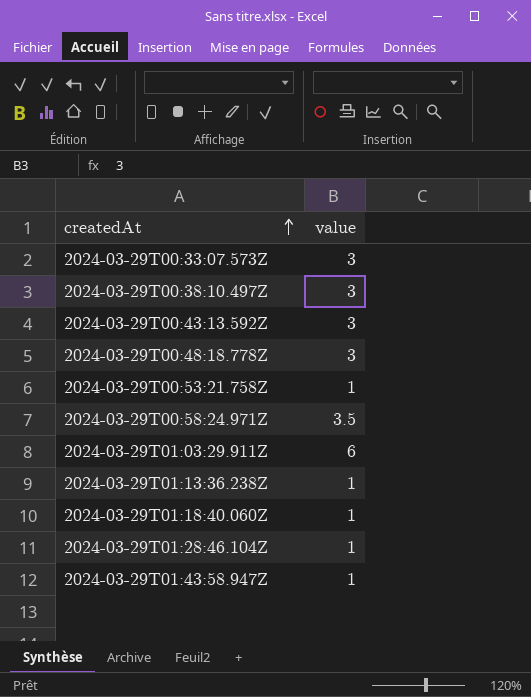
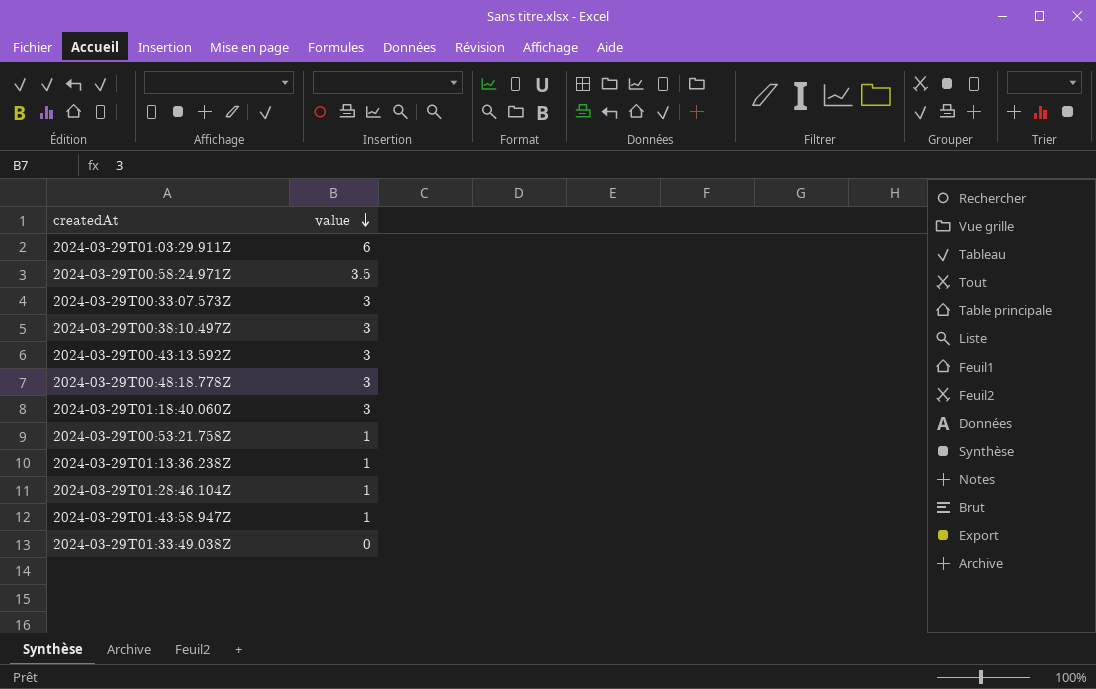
row order: createdAt ascending -> value descending
2024-03-29T01:18:40.060Z | value: 1 -> 3
row 2024-03-29T01:33:49.038Z: none -> 0

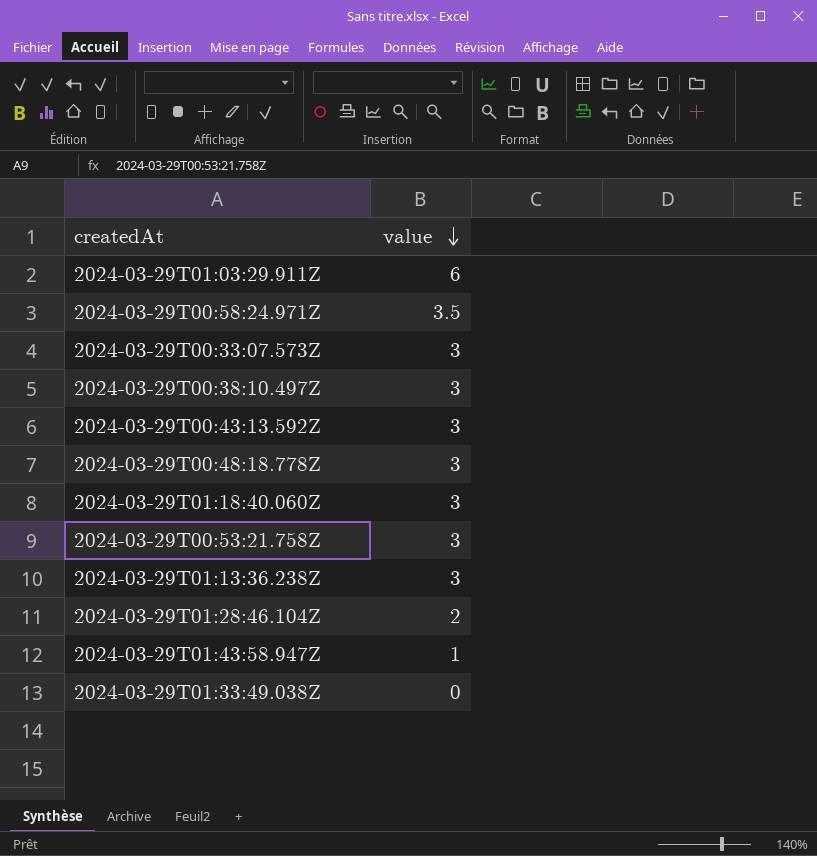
2024-03-29T00:53:21.758Z | value: 1 -> 3
2024-03-29T01:13:36.238Z | value: 1 -> 3
2024-03-29T01:28:46.104Z | value: 1 -> 2

